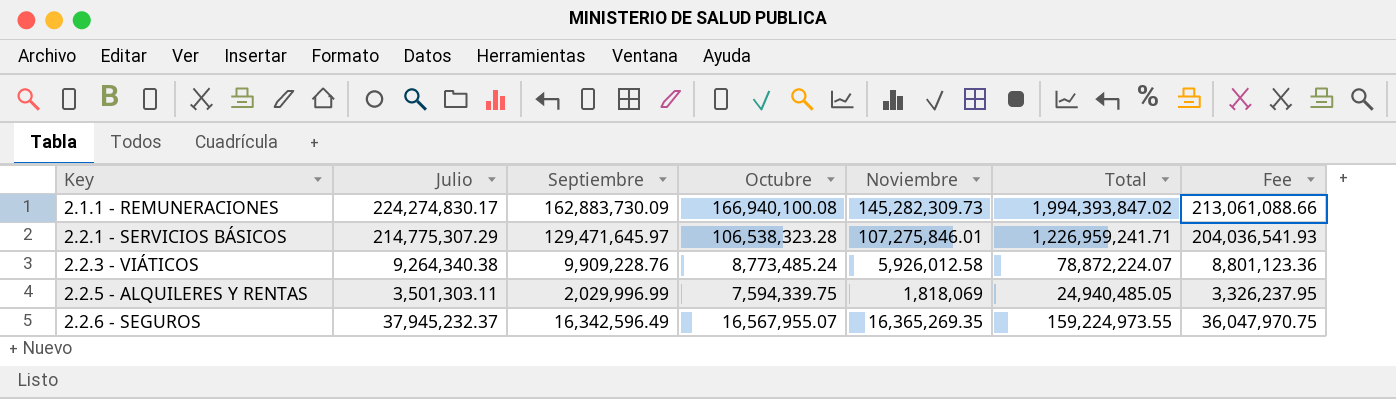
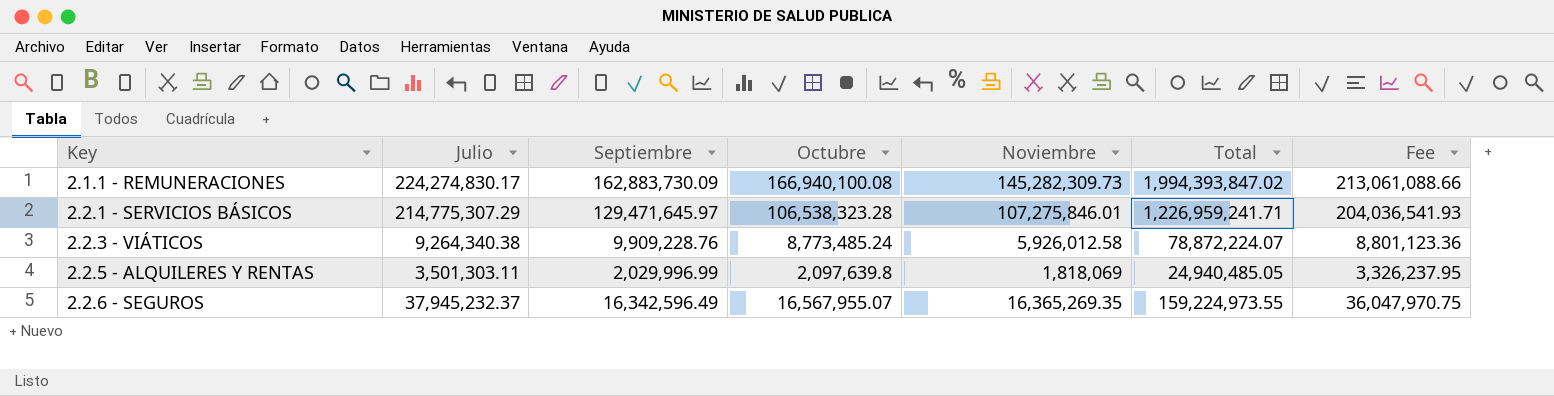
2.2.5 - ALQUILERES Y RENTAS | Octubre: 7,594,339.75 -> 2,097,639.8

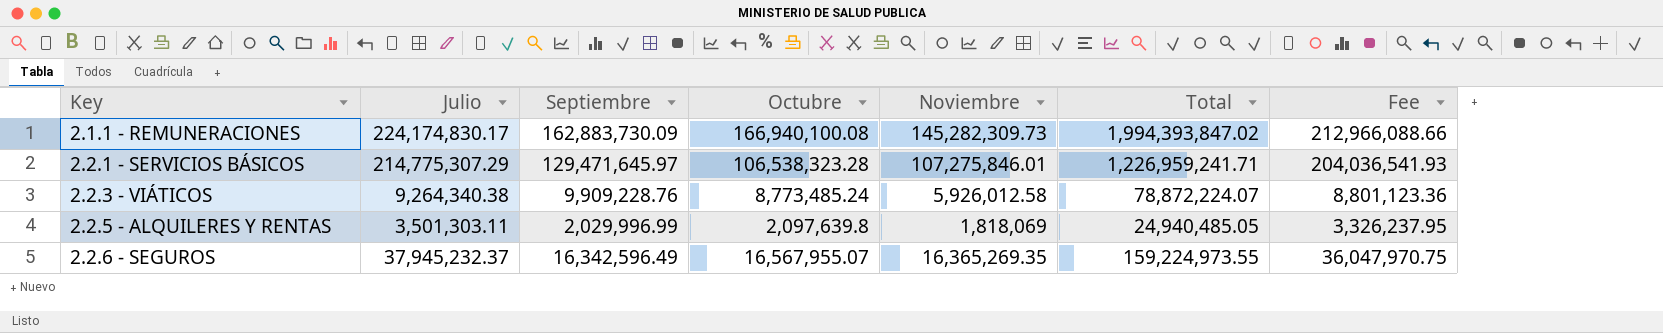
2.1.1 - REMUNERACIONES | Julio: 224,274,830.17 -> 224,174,830.17
2.1.1 - REMUNERACIONES | Fee: 213,061,088.66 -> 212,966,088.66

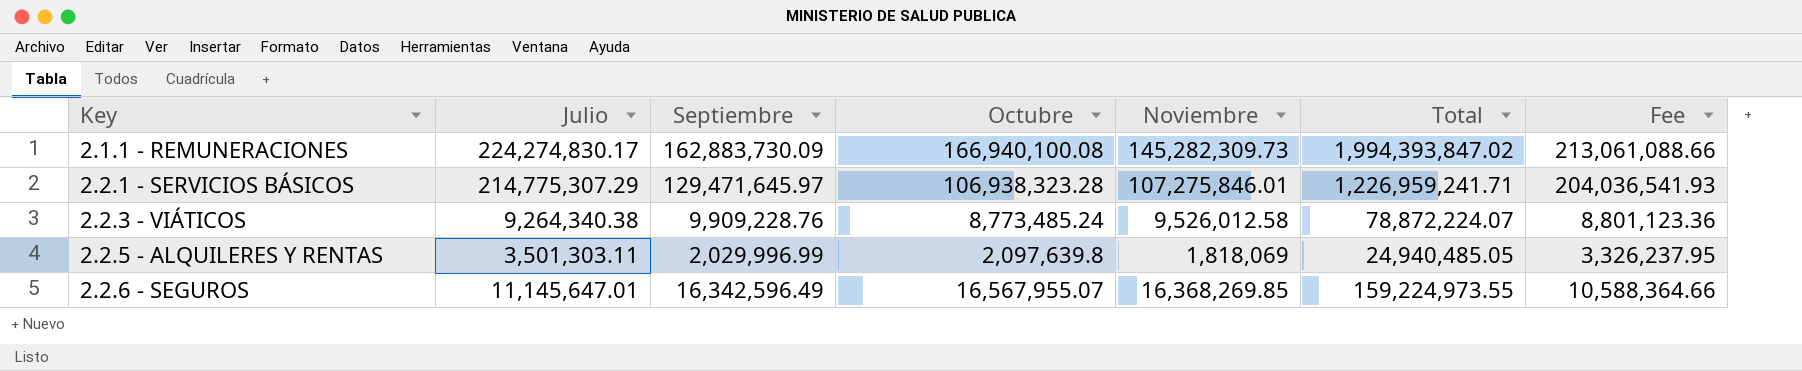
2.1.1 - REMUNERACIONES | Julio: 224,174,830.17 -> 224,274,830.17
2.1.1 - REMUNERACIONES | Fee: 212,966,088.66 -> 213,061,088.66
2.2.1 - SERVICIOS BÁSICOS | Octubre: 106,538,323.28 -> 106,938,323.28
2.2.3 - VIÁTICOS | Noviembre: 5,926,012.58 -> 9,526,012.58
2.2.6 - SEGUROS | Julio: 37,945,232.37 -> 11,145,647.01
2.2.6 - SEGUROS | Noviembre: 16,365,269.35 -> 16,368,269.85
2.2.6 - SEGUROS | Fee: 36,047,970.75 -> 10,588,364.66

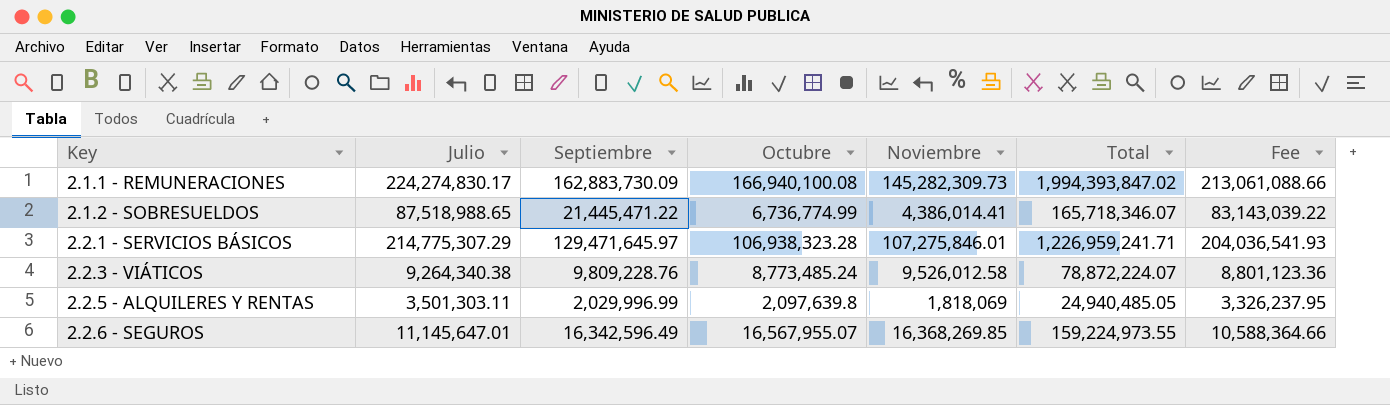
row 2.1.2 - SOBRESUELDOS: none -> 87,518,988.65 | 21,445,471.22 | 6,736,774.99 | 4,386,014.41 | 165,718,346.07 | 83,143,039.22
2.2.3 - VIÁTICOS | Septiembre: 9,909,228.76 -> 9,809,228.76

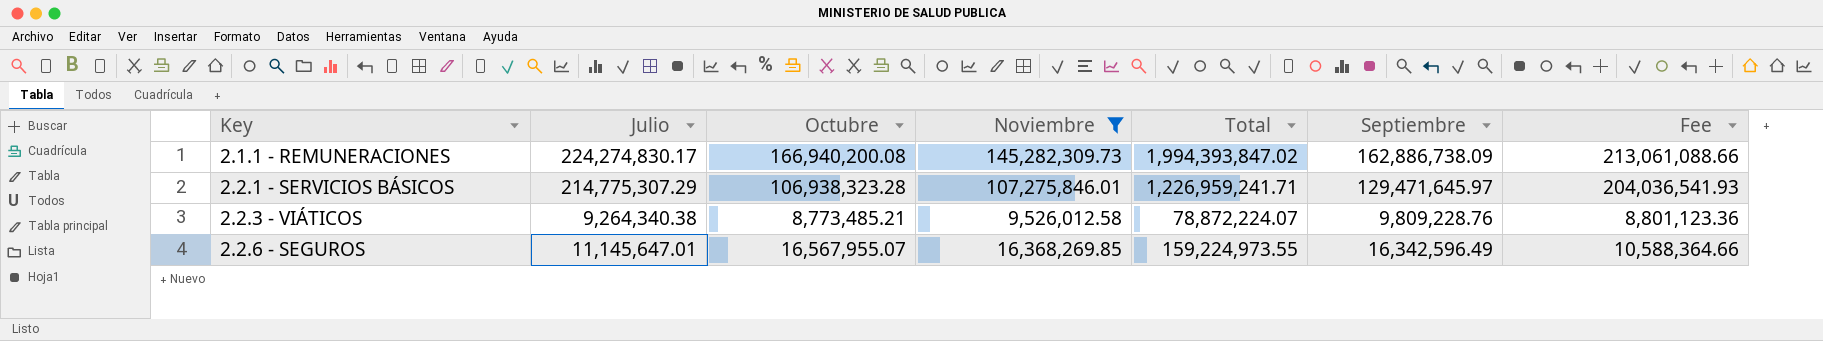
filter: none -> Noviembre >= 9,526,012.58
column Septiembre | position: 3 -> 6
2.1.1 - REMUNERACIONES | Octubre: 166,940,100.08 -> 166,940,200.08
2.1.1 - REMUNERACIONES | Septiembre: 162,883,730.09 -> 162,886,738.09
2.2.3 - VIÁTICOS | Octubre: 8,773,485.24 -> 8,773,485.21

